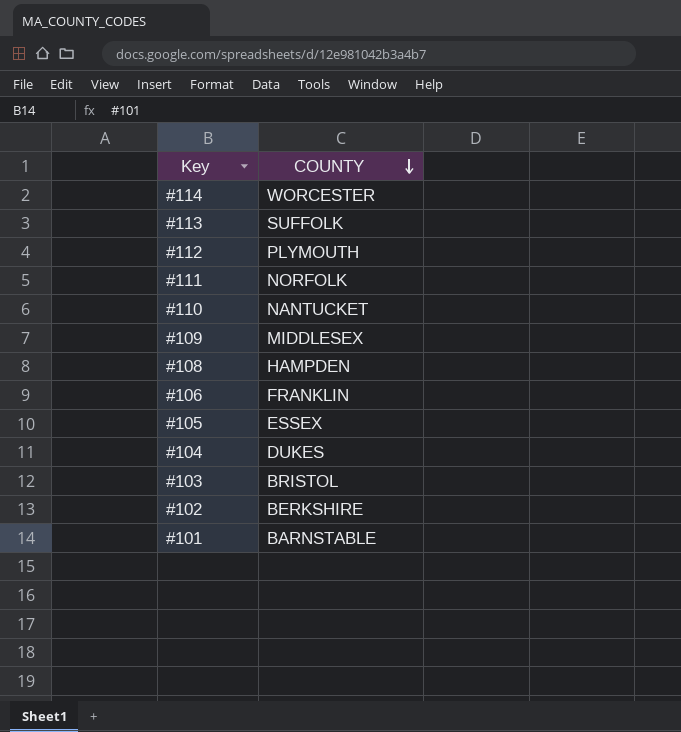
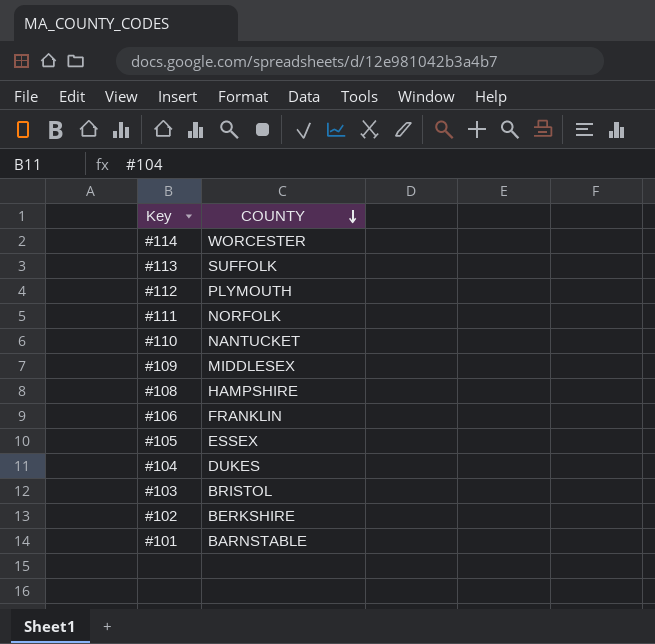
#108 | COUNTY: HAMPDEN -> HAMPSHIRE

